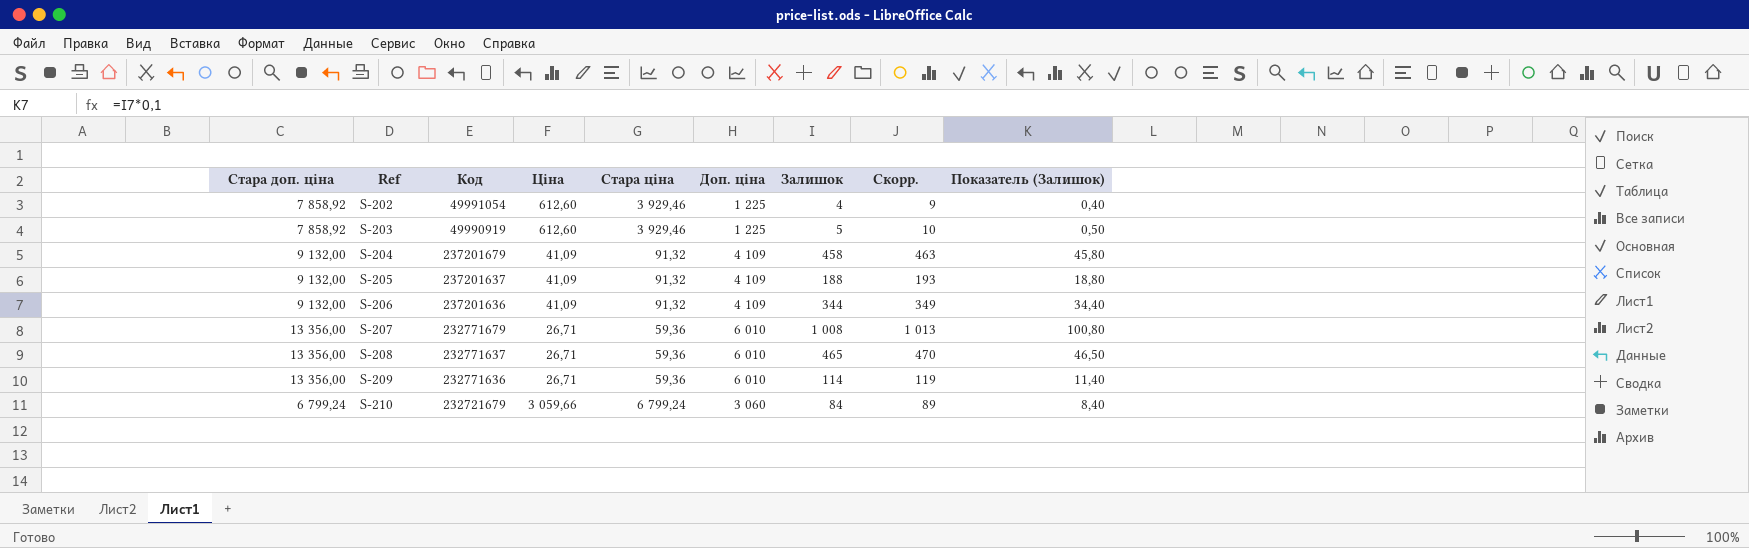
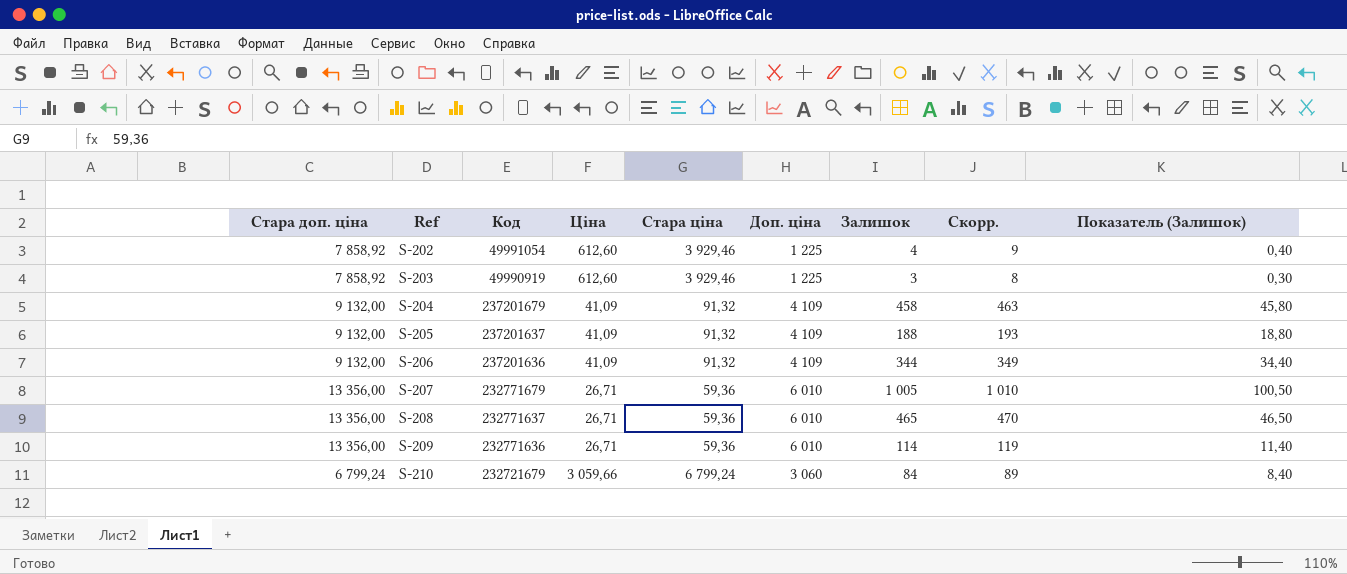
S-203 | Залишок: 5 -> 3
S-203 | Скорр.: 10 -> 8
S-203 | Показатель (Залишок): 0,50 -> 0,30
S-207 | Залишок: 1 008 -> 1 005
S-207 | Скорр.: 1 013 -> 1 010
S-207 | Показатель (Залишок): 100,80 -> 100,50

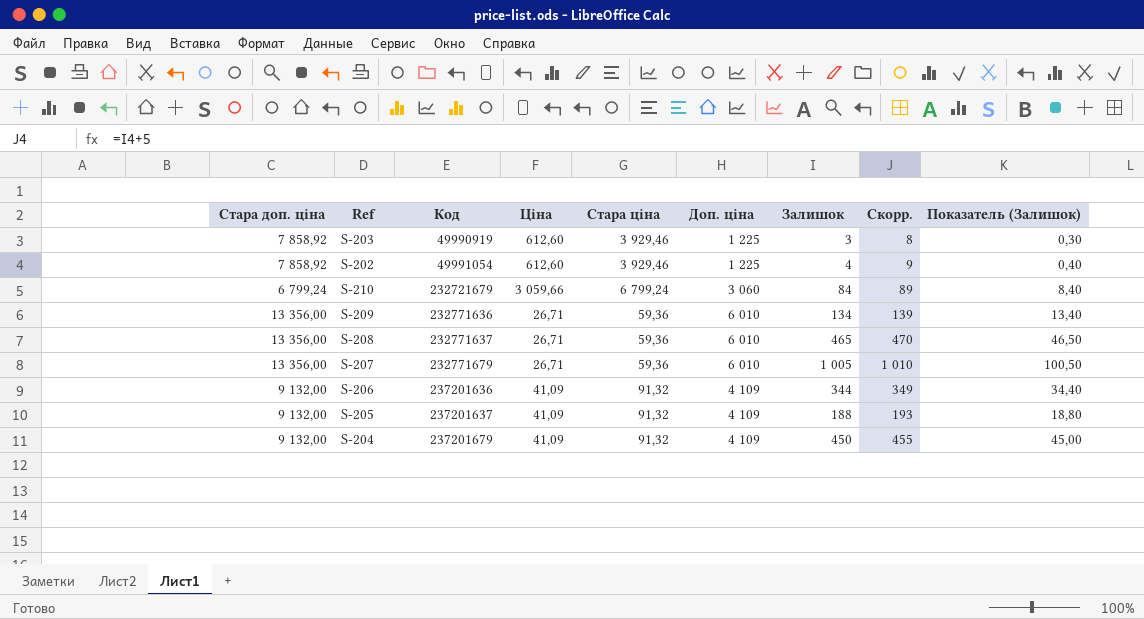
row order: Ref ascending -> Код ascending
S-209 | Залишок: 114 -> 134
S-209 | Скорр.: 119 -> 139
S-209 | Показатель (Залишок): 11,40 -> 13,40
S-204 | Залишок: 458 -> 450
S-204 | Скорр.: 463 -> 455
S-204 | Показатель (Залишок): 45,80 -> 45,00

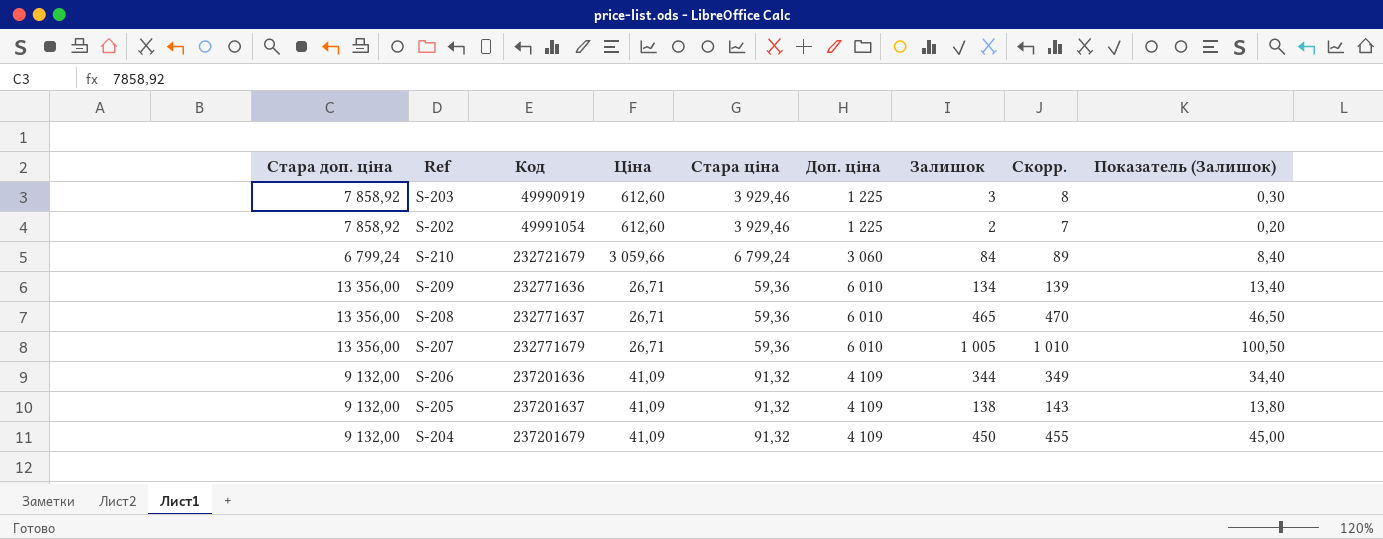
S-202 | Залишок: 4 -> 2
S-202 | Скорр.: 9 -> 7
S-202 | Показатель (Залишок): 0,40 -> 0,20
S-205 | Залишок: 188 -> 138
S-205 | Скорр.: 193 -> 143
S-205 | Показатель (Залишок): 18,80 -> 13,80

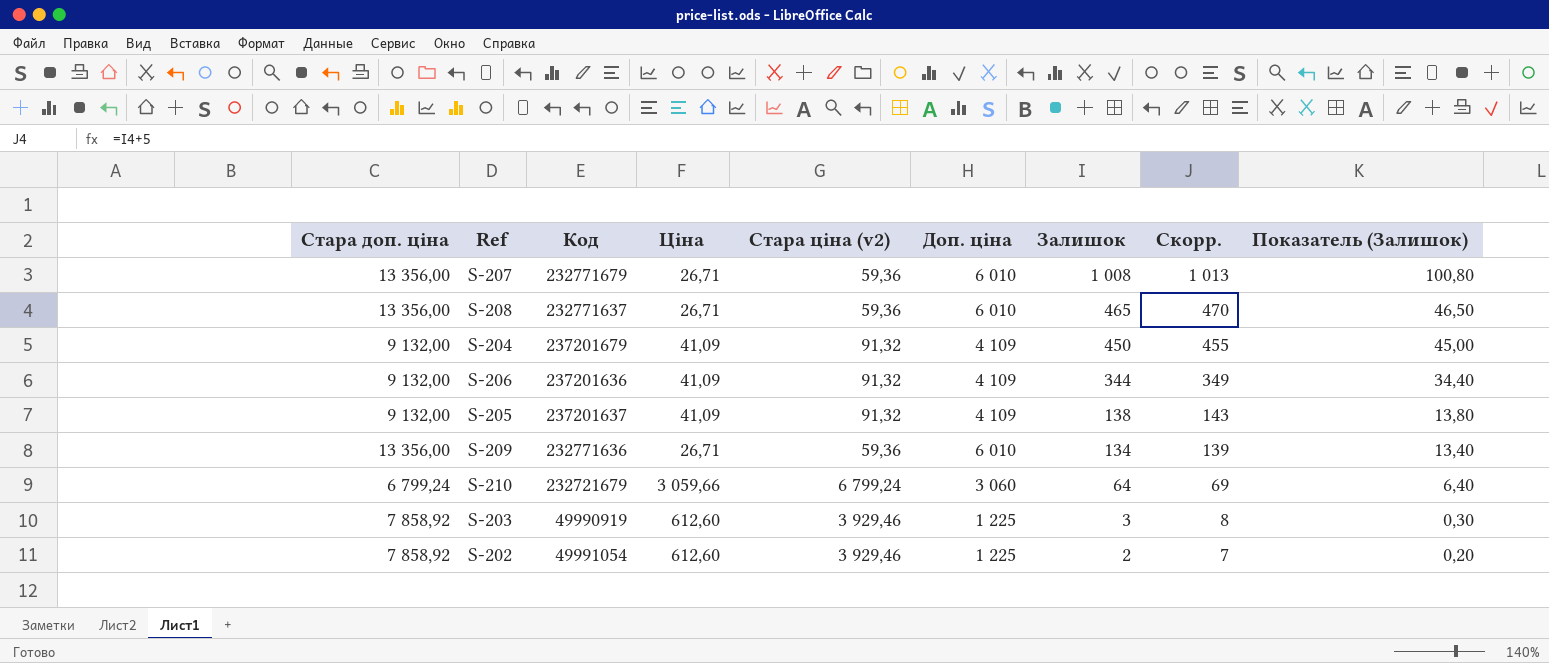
row order: Код ascending -> Залишок descending
column name: Стара ціна -> Стара ціна (v2)
S-207 | Залишок: 1 005 -> 1 008
S-207 | Скорр.: 1 010 -> 1 013
S-207 | Показатель (Залишок): 100,50 -> 100,80
S-210 | Залишок: 84 -> 64
S-210 | Скорр.: 89 -> 69
S-210 | Показатель (Залишок): 8,40 -> 6,40

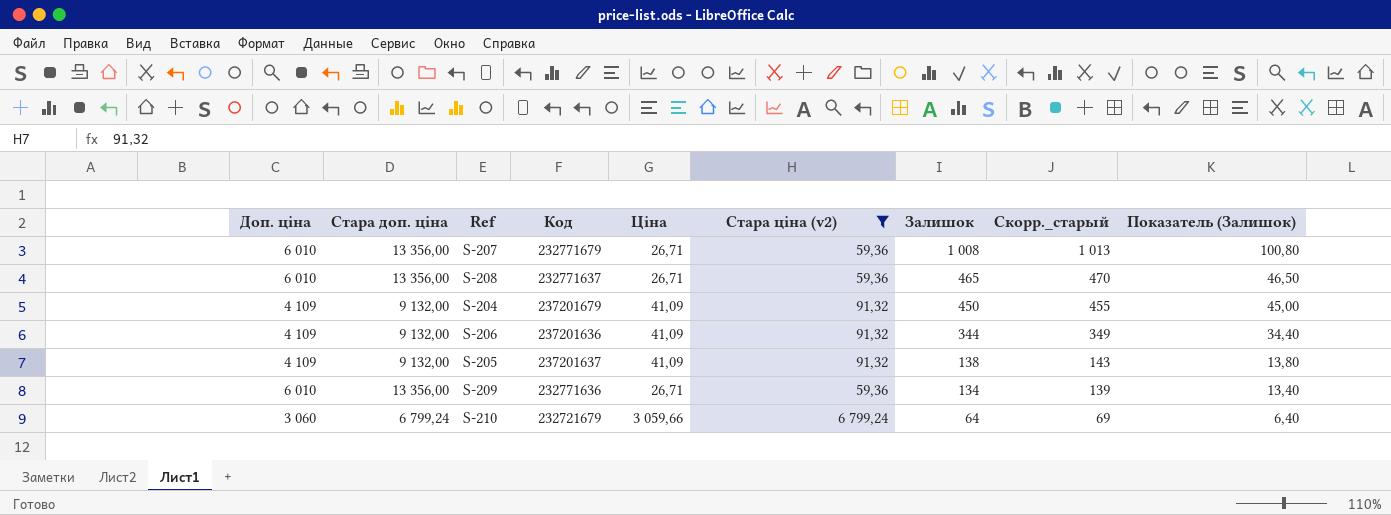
filter: none -> Стара ціна (v2) != 3 929,46
column Доп. ціна | position: 6 -> 1
column name: Скорр. -> Скорр._старый

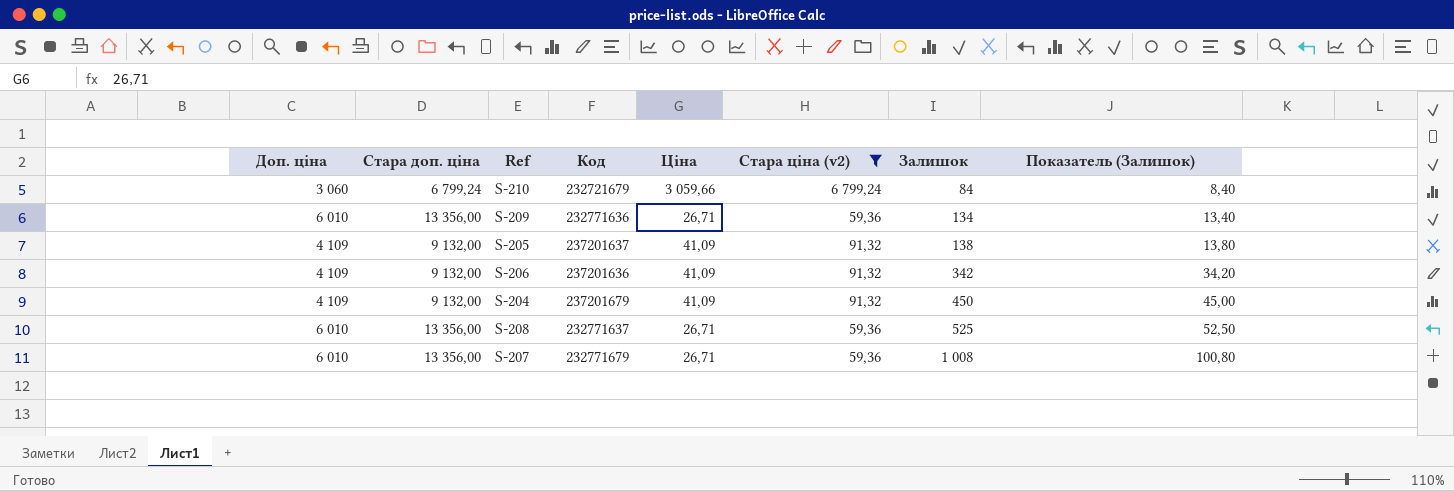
row order: Залишок descending -> Залишок ascending
column Скорр._старый | formula: [Залишок] + 5 -> none
S-210 | Залишок: 64 -> 84
S-210 | Показатель (Залишок): 6,40 -> 8,40
S-206 | Залишок: 344 -> 342
S-206 | Показатель (Залишок): 34,40 -> 34,20
S-208 | Залишок: 465 -> 525
S-208 | Показатель (Залишок): 46,50 -> 52,50

